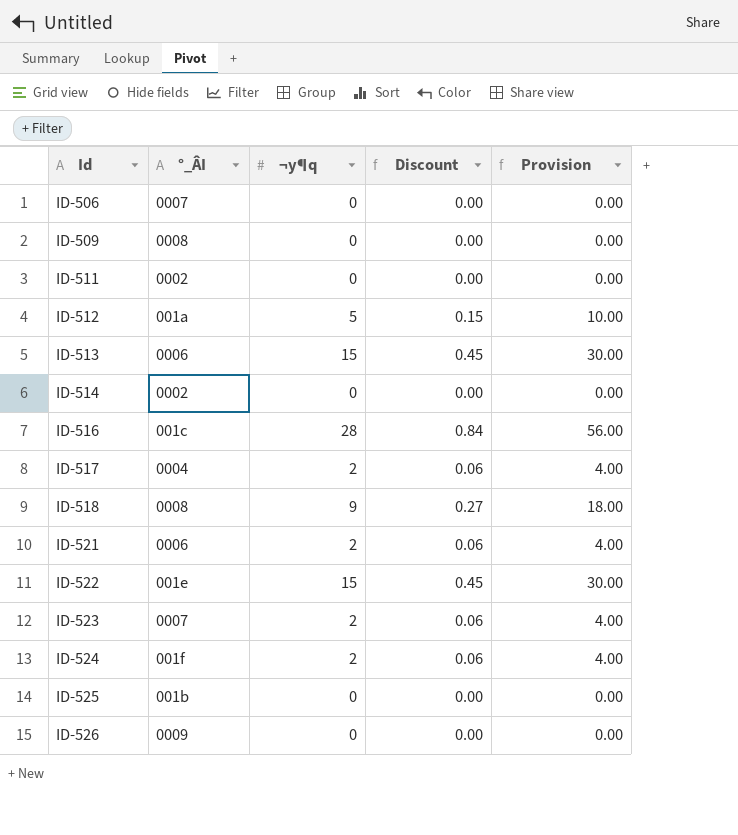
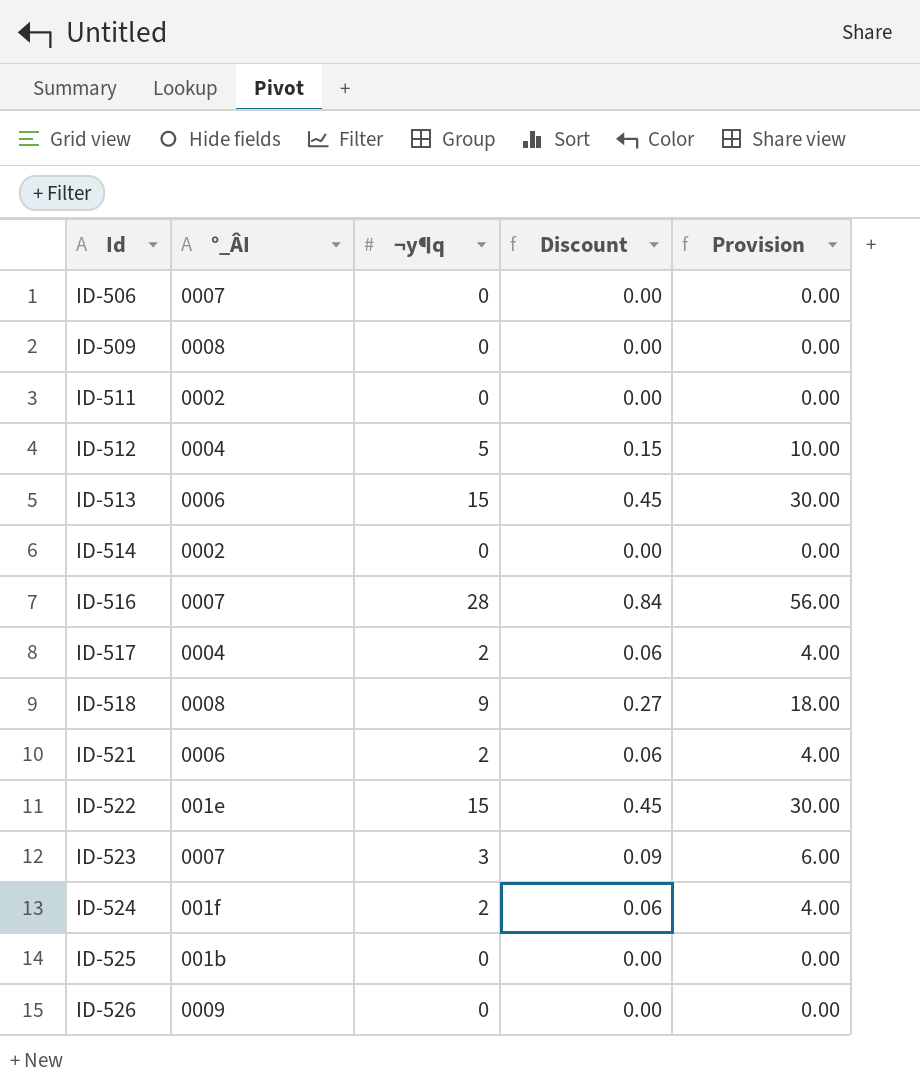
ID-512 | °_ÂI: 001a -> 0004
ID-516 | °_ÂI: 001c -> 0007
ID-523 | ¬y¶q: 2 -> 3
ID-523 | Discount: 0.06 -> 0.09
ID-523 | Provision: 4.00 -> 6.00

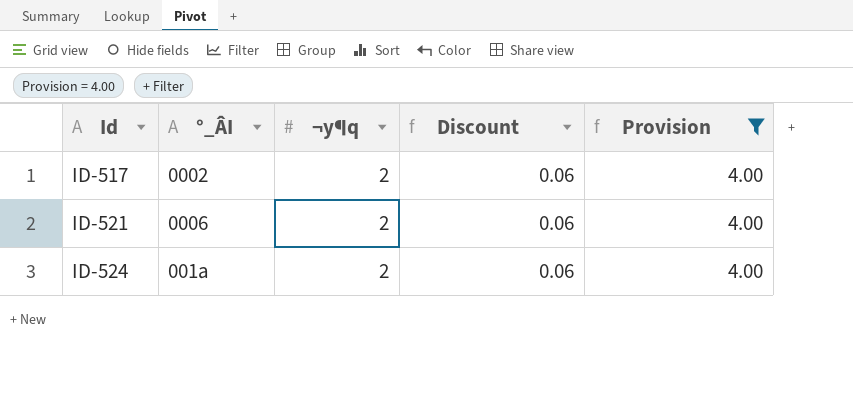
filter: none -> Provision = 4.00
ID-517 | °_ÂI: 0004 -> 0002
ID-524 | °_ÂI: 001f -> 001a

